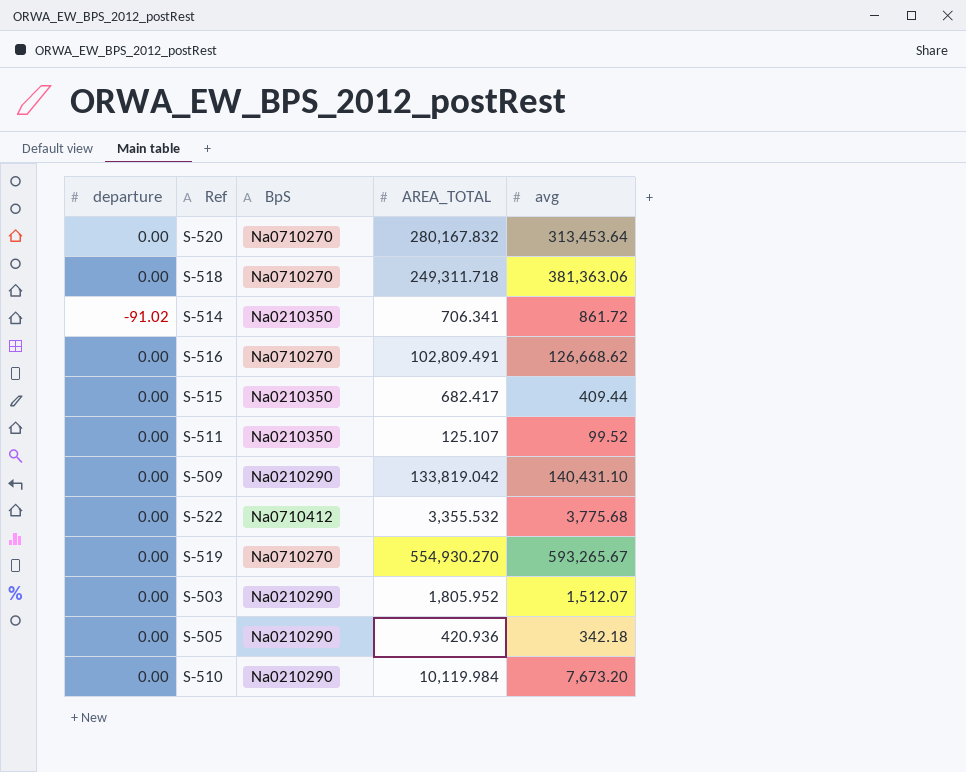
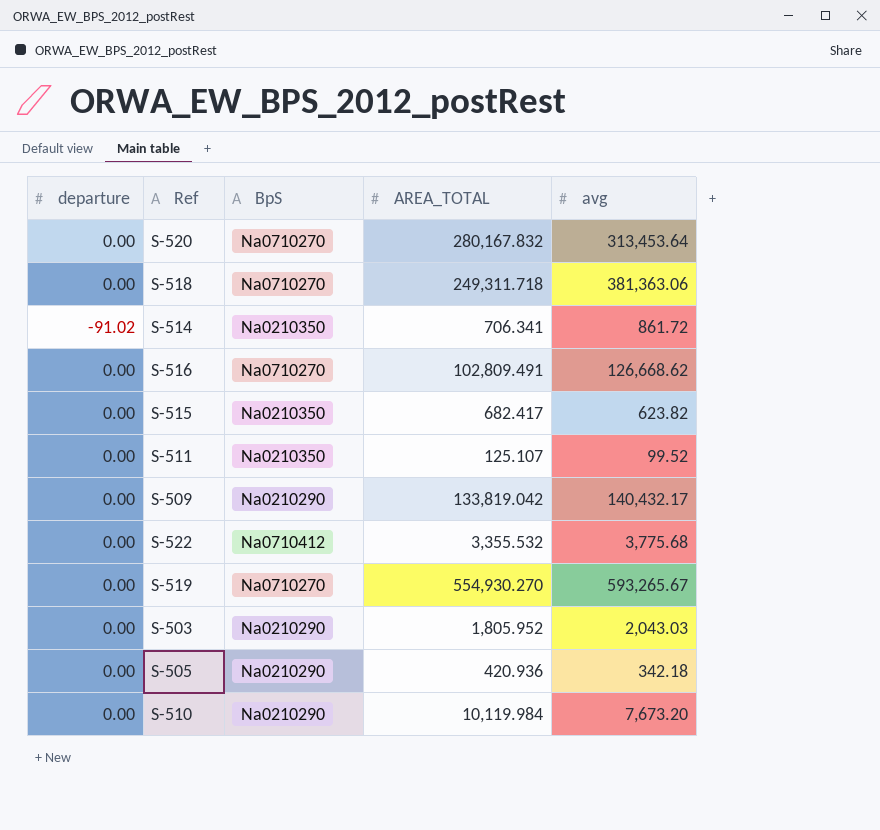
S-515 | avg: 409.44 -> 623.82
S-509 | avg: 140,431.10 -> 140,432.17
S-503 | avg: 1,512.07 -> 2,043.03

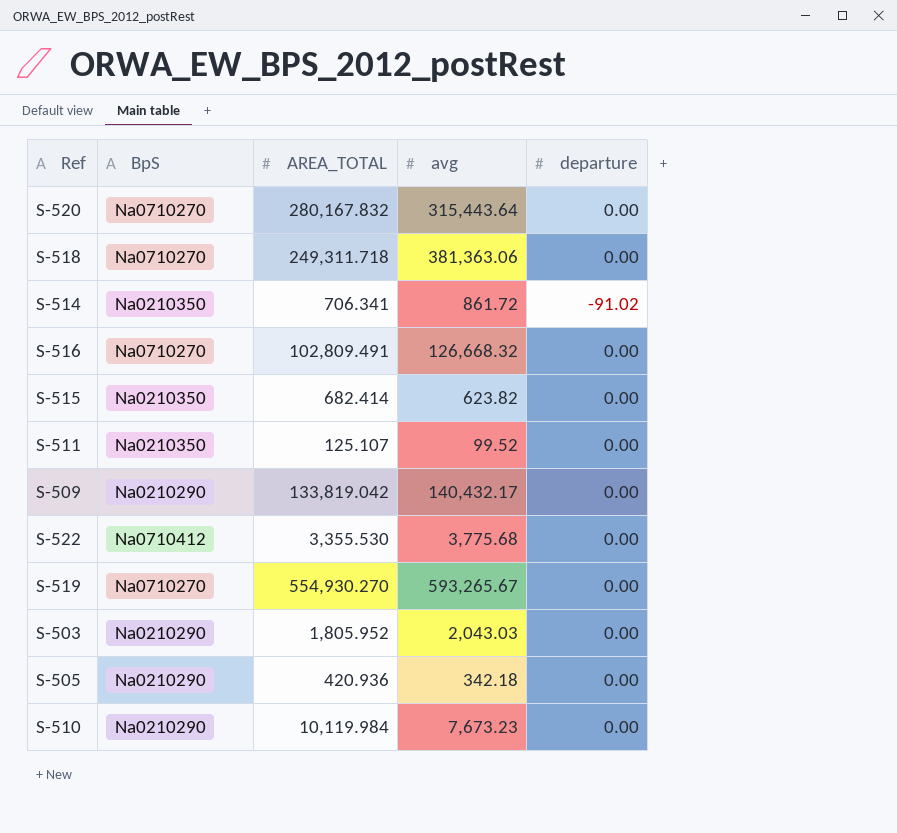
column departure | position: 1 -> 5
S-520 | avg: 313,453.64 -> 315,443.64
S-516 | avg: 126,668.62 -> 126,668.32
S-515 | AREA_TOTAL: 682.417 -> 682.414
S-522 | AREA_TOTAL: 3,355.532 -> 3,355.530
S-510 | avg: 7,673.20 -> 7,673.23

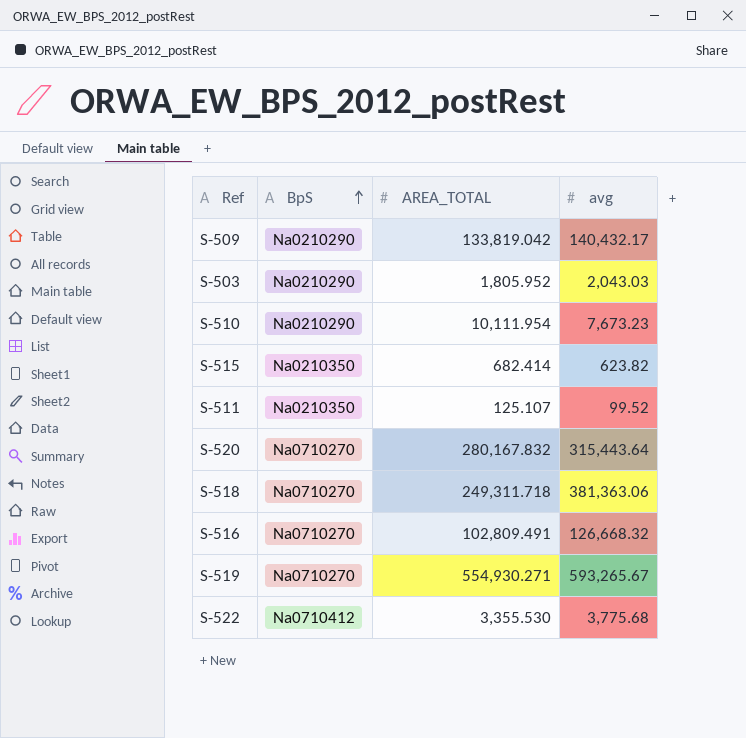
row order: none -> BpS ascending
column departure | position: 5 -> none
row S-514: Na0210350 | 706.341 | 861.72 | -91.02 -> none
row S-505: Na0210290 | 420.936 | 342.18 | 0.00 -> none
S-510 | AREA_TOTAL: 10,119.984 -> 10,111.954
S-519 | AREA_TOTAL: 554,930.270 -> 554,930.271

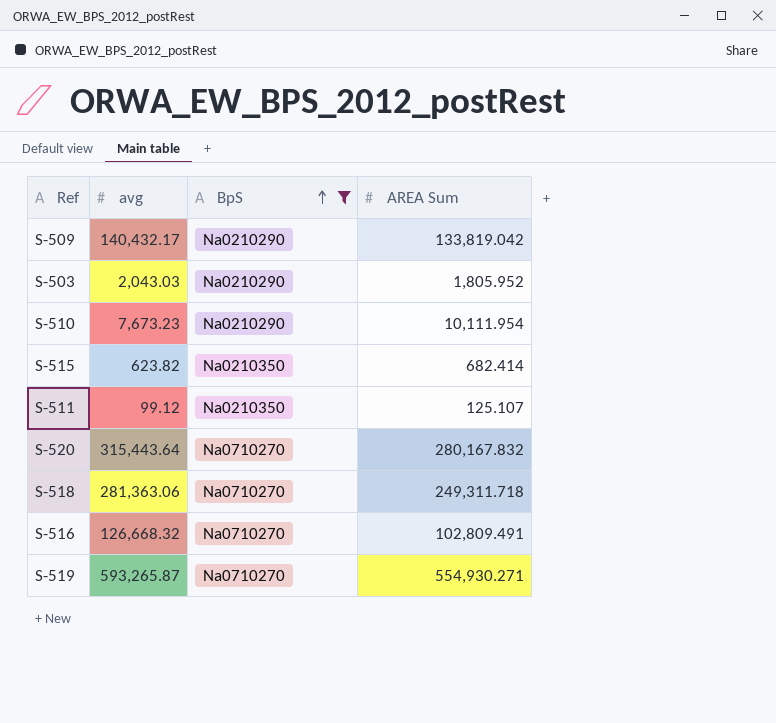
filter: none -> BpS != Na0710412
column avg | position: 4 -> 2
column name: AREA_TOTAL -> AREA Sum
S-511 | avg: 99.52 -> 99.12
S-518 | avg: 381,363.06 -> 281,363.06
S-519 | avg: 593,265.67 -> 593,265.87

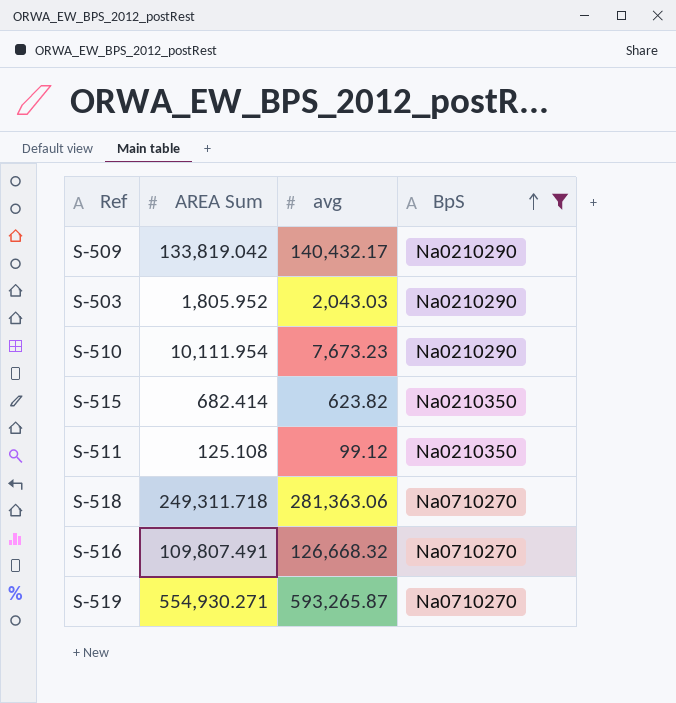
column AREA Sum | position: 4 -> 2
row S-520: 315,443.64 | Na0710270 | 280,167.832 -> none
S-511 | AREA Sum: 125.107 -> 125.108
S-516 | AREA Sum: 102,809.491 -> 109,807.491

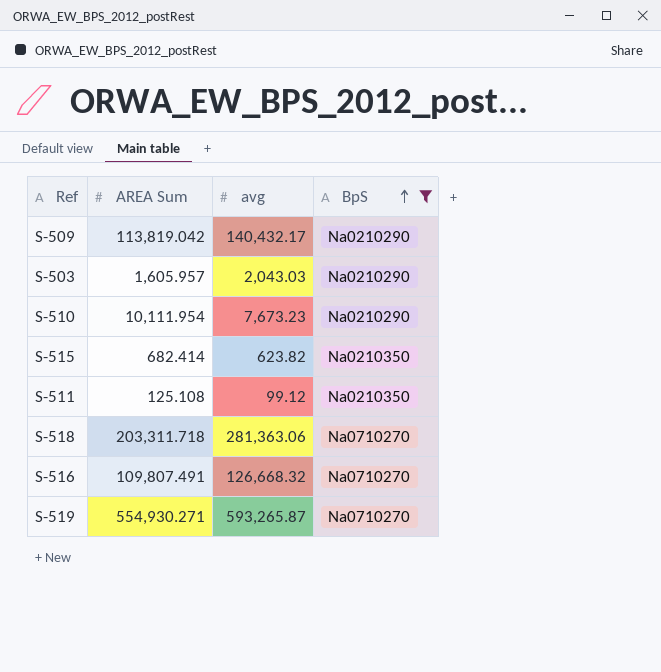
S-509 | AREA Sum: 133,819.042 -> 113,819.042
S-503 | AREA Sum: 1,805.952 -> 1,605.957
S-518 | AREA Sum: 249,311.718 -> 203,311.718

